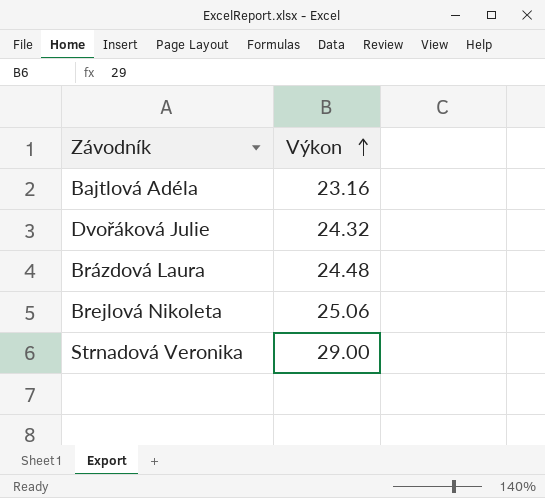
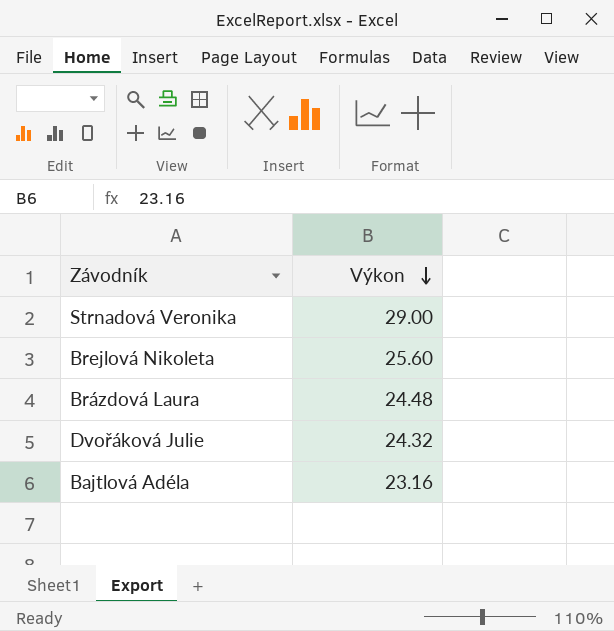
row order: Výkon ascending -> Výkon descending
Brejlová Nikoleta | Výkon: 25.06 -> 25.60

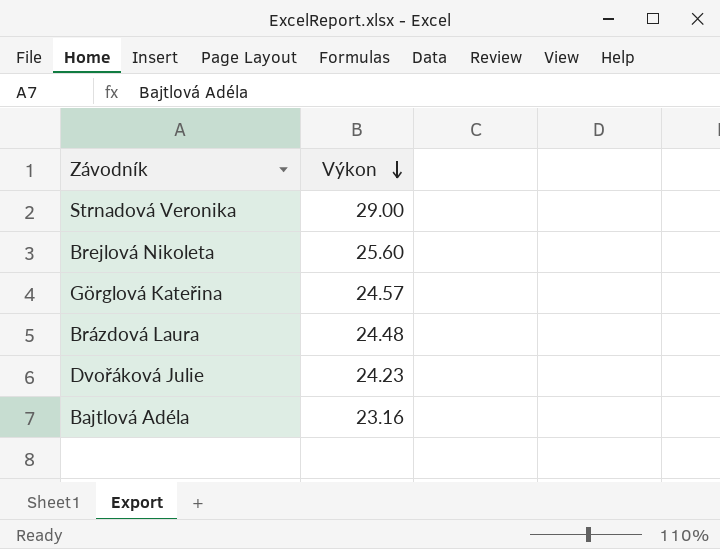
row Görglová Kateřina: none -> 24.57
Dvořáková Julie | Výkon: 24.32 -> 24.23

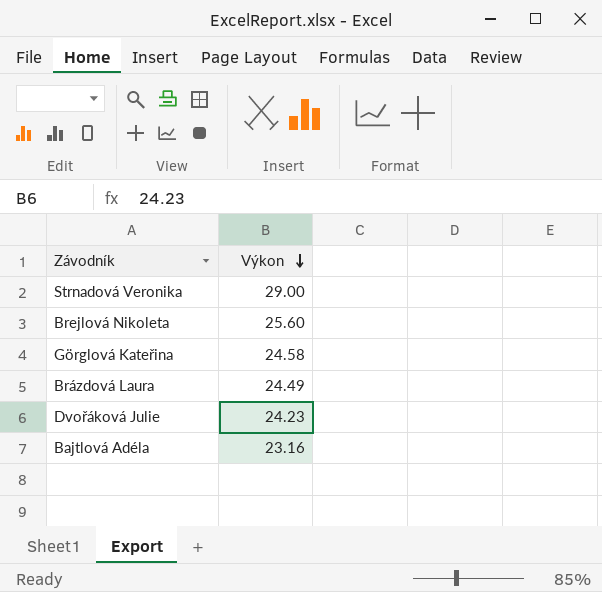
Görglová Kateřina | Výkon: 24.57 -> 24.58
Brázdová Laura | Výkon: 24.48 -> 24.49

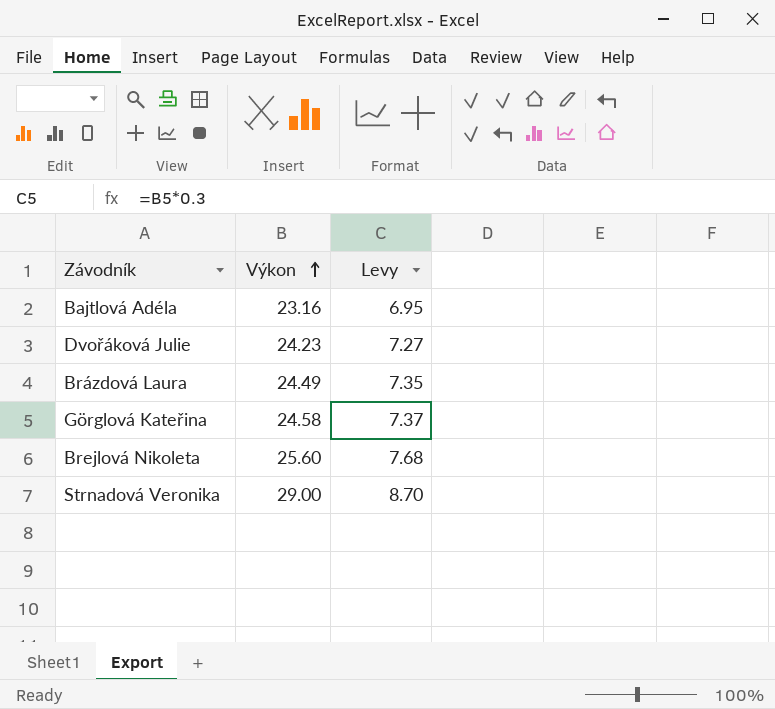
row order: Výkon descending -> Výkon ascending
column Levy | formula: none -> [Výkon] * 0.3

